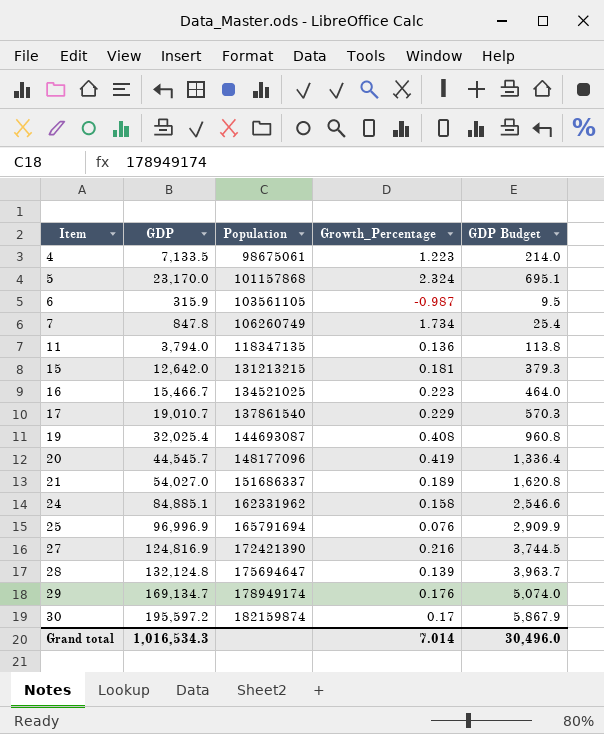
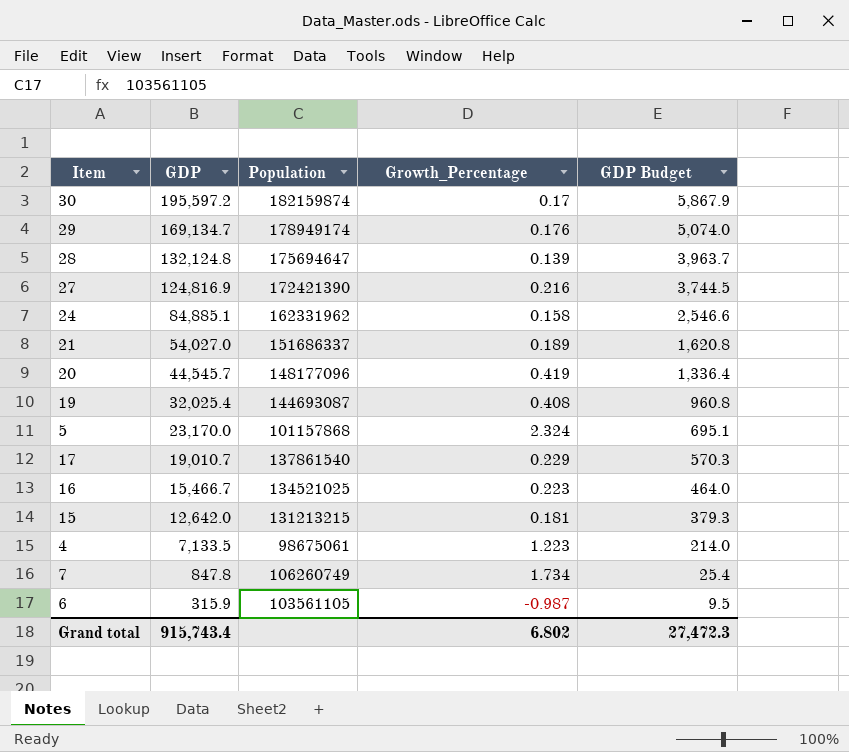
row order: Item ascending -> GDP descending
row 11: 3,794.0 | 118347135 | 0.136 | 113.8 -> none
row 25: 96,996.9 | 165791694 | 0.076 | 2,909.9 -> none
Grand total | GDP: 1,016,534.3 -> 915,743.4
Grand total | Growth_Percentage: 7.014 -> 6.802
Grand total | GDP Budget: 30,496.0 -> 27,472.3

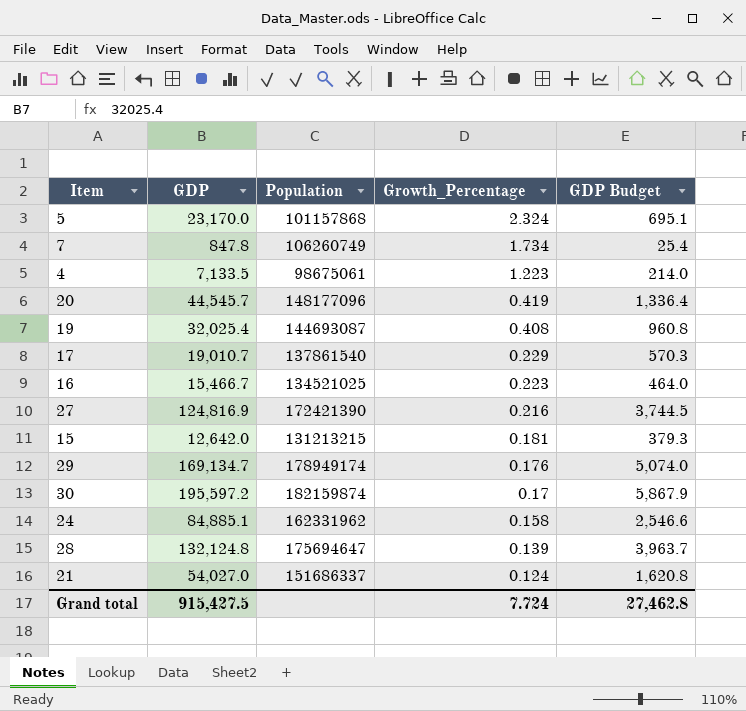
row order: GDP descending -> Growth_Percentage descending
row 6: 315.9 | 103561105 | -0.987 | 9.5 -> none
21 | Growth_Percentage: 0.189 -> 0.124
Grand total | GDP: 915,743.4 -> 915,427.5
Grand total | Growth_Percentage: 6.802 -> 7.724
Grand total | GDP Budget: 27,472.3 -> 27,462.8

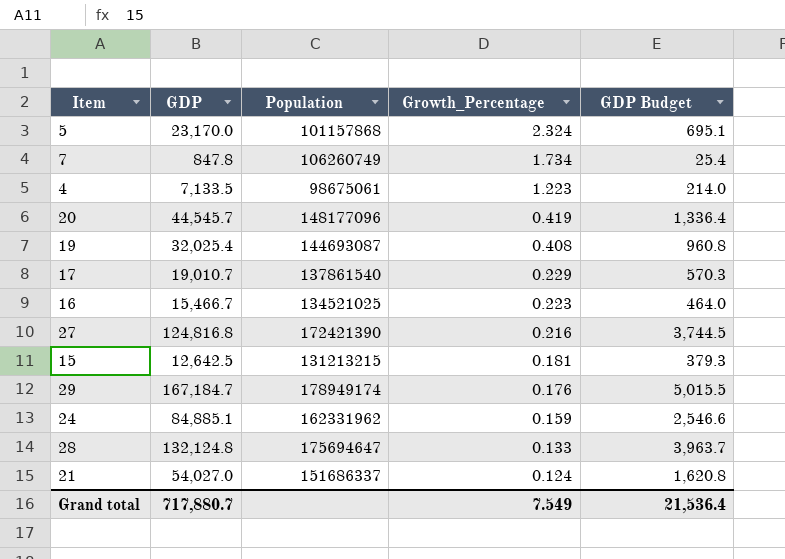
row 30: 195,597.2 | 182159874 | 0.17 | 5,867.9 -> none
27 | GDP: 124,816.9 -> 124,816.8
15 | GDP: 12,642.0 -> 12,642.5
29 | GDP: 169,134.7 -> 167,184.7
29 | GDP Budget: 5,074.0 -> 5,015.5
24 | Growth_Percentage: 0.158 -> 0.159
28 | Growth_Percentage: 0.139 -> 0.133
Grand total | GDP: 915,427.5 -> 717,880.7
Grand total | Growth_Percentage: 7.724 -> 7.549
Grand total | GDP Budget: 27,462.8 -> 21,536.4

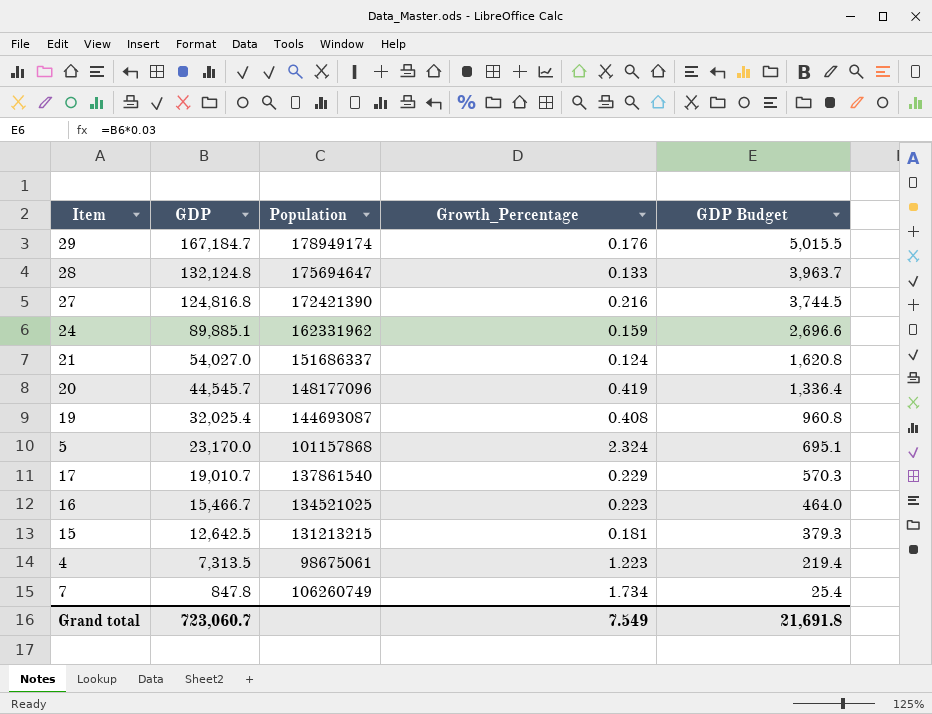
row order: Growth_Percentage descending -> GDP descending
24 | GDP: 84,885.1 -> 89,885.1
24 | GDP Budget: 2,546.6 -> 2,696.6
4 | GDP: 7,133.5 -> 7,313.5
4 | GDP Budget: 214.0 -> 219.4
Grand total | GDP: 717,880.7 -> 723,060.7
Grand total | GDP Budget: 21,536.4 -> 21,691.8

